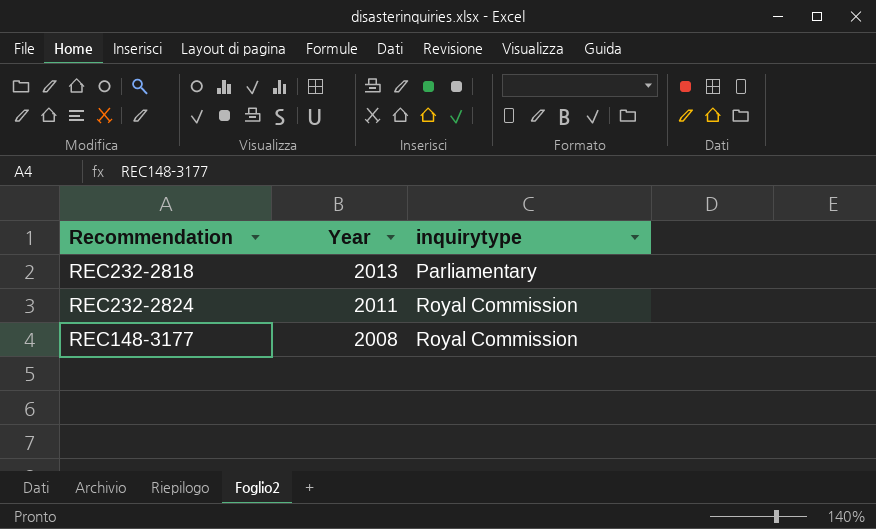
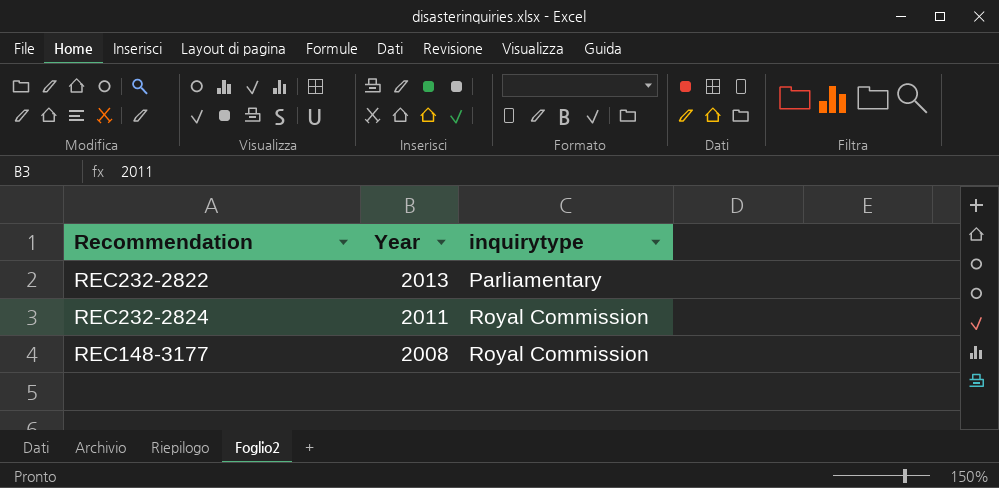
row REC232-2818: 2013 | Parliamentary -> none
row REC232-2822: none -> 2013 | Parliamentary

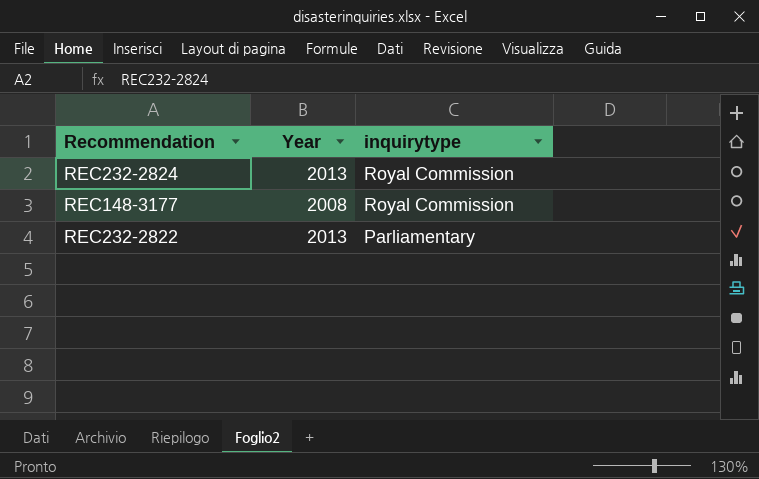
row order: Year descending -> inquirytype descending
REC232-2824 | Year: 2011 -> 2013

